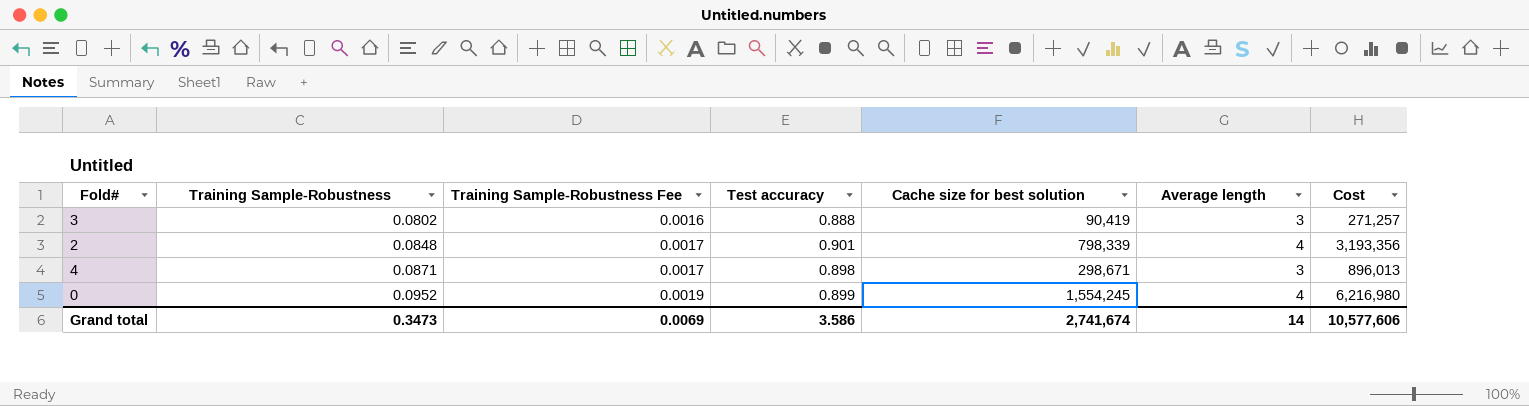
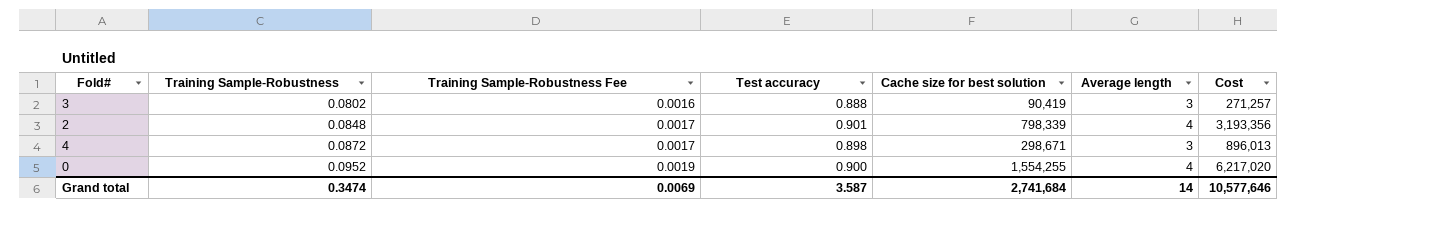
4 | Training Sample-Robustness: 0.0871 -> 0.0872
0 | Test accuracy: 0.899 -> 0.900
0 | Cache size for best solution: 1,554,245 -> 1,554,255
0 | Cost: 6,216,980 -> 6,217,020
Grand total | Training Sample-Robustness: 0.3473 -> 0.3474
Grand total | Test accuracy: 3.586 -> 3.587
Grand total | Cache size for best solution: 2,741,674 -> 2,741,684
Grand total | Cost: 10,577,606 -> 10,577,646

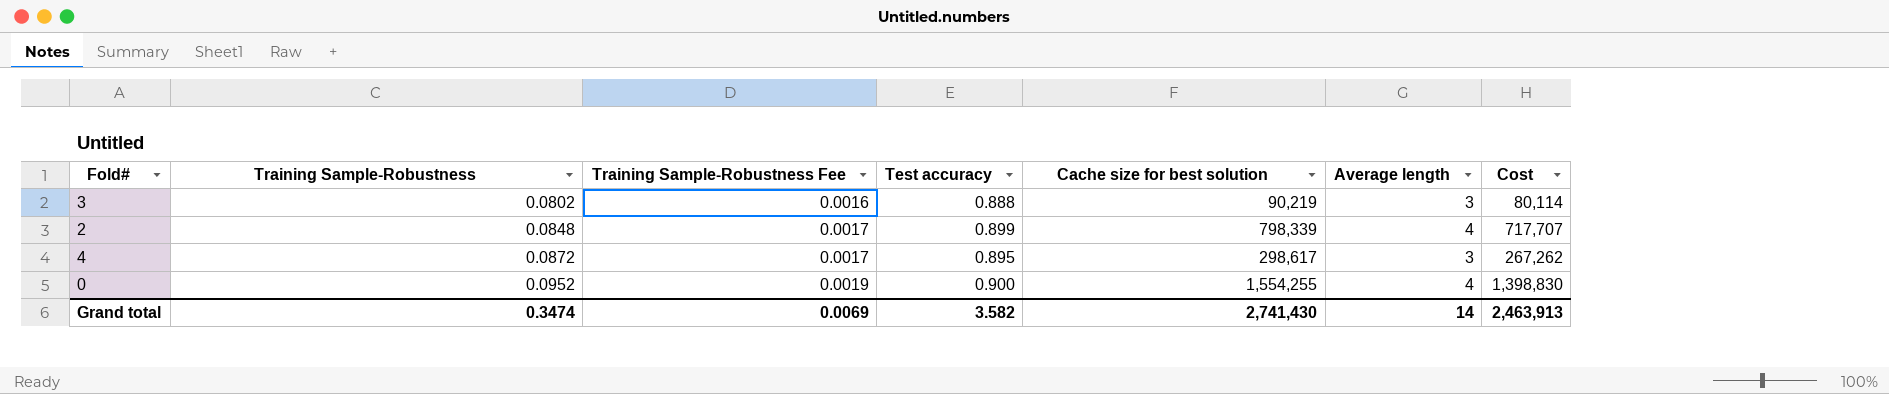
column Cost | formula: [Cache size for best solution] * [Average length] -> [Test accuracy] * [Cache size for best solution]
3 | Cache size for best solution: 90,419 -> 90,219
2 | Test accuracy: 0.901 -> 0.899
4 | Test accuracy: 0.898 -> 0.895
4 | Cache size for best solution: 298,671 -> 298,617
Grand total | Test accuracy: 3.587 -> 3.582
Grand total | Cache size for best solution: 2,741,684 -> 2,741,430
Grand total | Cost: 10,577,646 -> 2,463,913

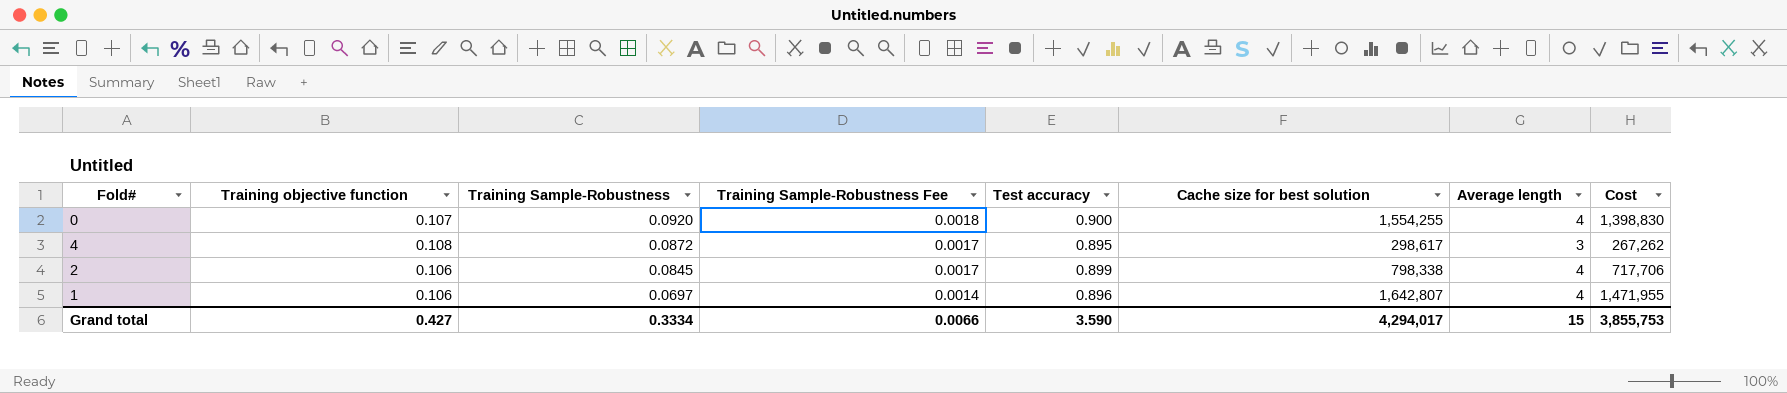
row order: Training Sample-Robustness ascending -> Training Sample-Robustness descending
column Training objective function | position: none -> 2
row 3: 0.0802 | 0.0016 | 0.888 | 90,219 | 3 | 80,114 -> none
0 | Training Sample-Robustness: 0.0952 -> 0.0920
0 | Training Sample-Robustness Fee: 0.0019 -> 0.0018
2 | Training Sample-Robustness: 0.0848 -> 0.0845
2 | Cache size for best solution: 798,339 -> 798,338
2 | Cost: 717,707 -> 717,706
row 1: none -> 0.106 | 0.0697 | 0.0014 | 0.896 | 1,642,807 | 4 | 1,471,955
Grand total | Training Sample-Robustness: 0.3474 -> 0.3334
Grand total | Training Sample-Robustness Fee: 0.0069 -> 0.0066
Grand total | Test accuracy: 3.582 -> 3.590
Grand total | Cache size for best solution: 2,741,430 -> 4,294,017
Grand total | Average length: 14 -> 15
Grand total | Cost: 2,463,913 -> 3,855,753

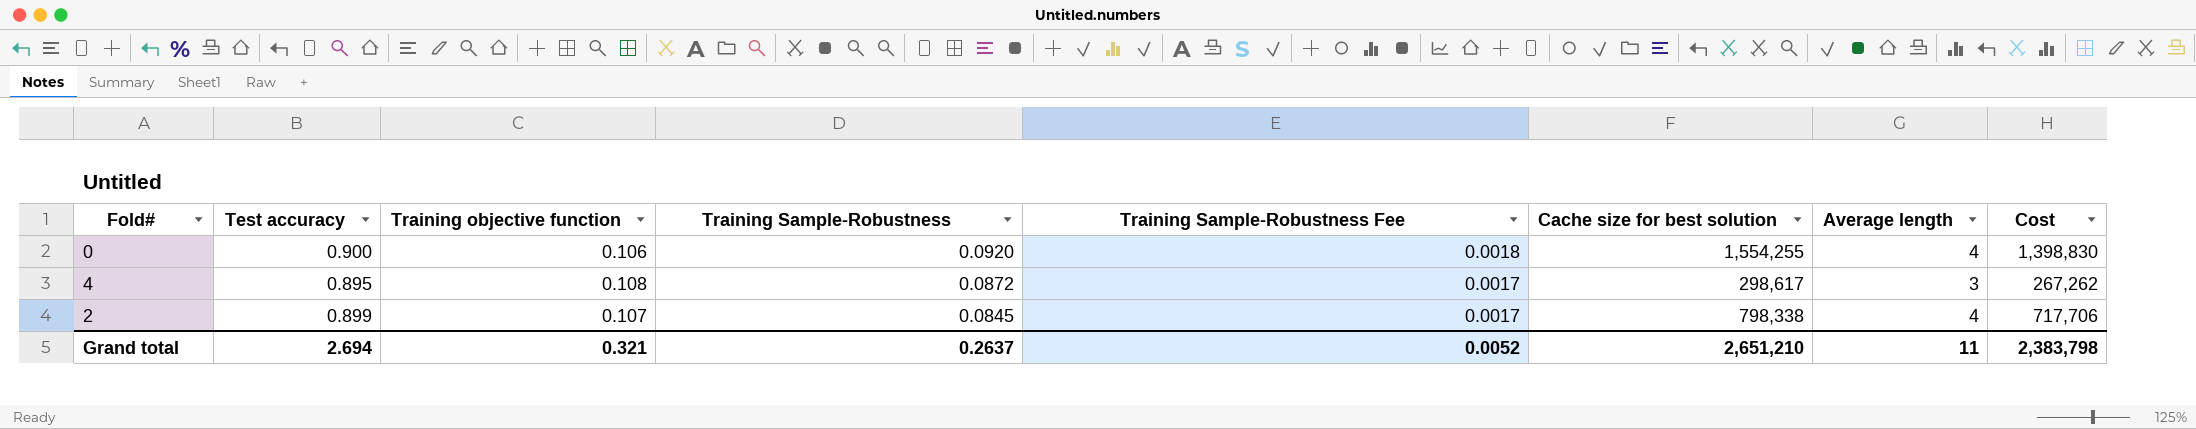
column Test accuracy | position: 5 -> 2
row 1: 0.106 | 0.0697 | 0.0014 | 0.896 | 1,642,807 | 4 | 1,471,955 -> none
0 | Training objective function: 0.107 -> 0.106
2 | Training objective function: 0.106 -> 0.107
Grand total | Test accuracy: 3.590 -> 2.694
Grand total | Training objective function: 0.427 -> 0.321
Grand total | Training Sample-Robustness: 0.3334 -> 0.2637
Grand total | Training Sample-Robustness Fee: 0.0066 -> 0.0052
Grand total | Cache size for best solution: 4,294,017 -> 2,651,210
Grand total | Average length: 15 -> 11
Grand total | Cost: 3,855,753 -> 2,383,798

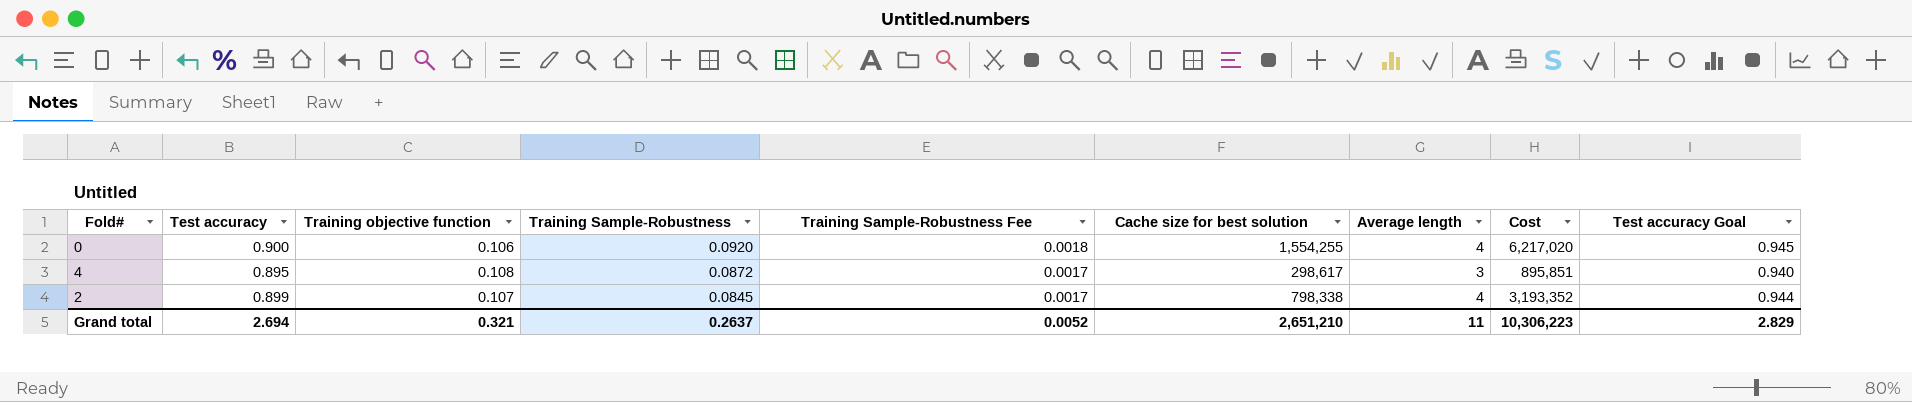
column Cost | formula: [Test accuracy] * [Cache size for best solution] -> [Cache size for best solution] * [Average length]
column Test accuracy Goal | formula: none -> [Test accuracy] * 1.05
Grand total | Cost: 2,383,798 -> 10,306,223

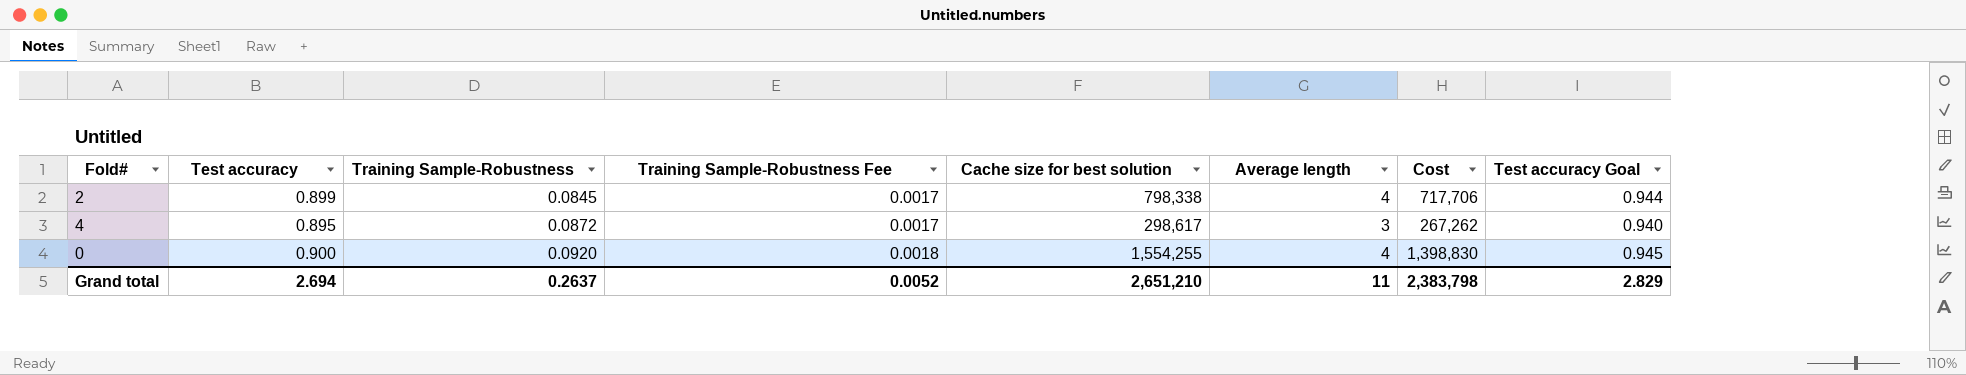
row order: Training Sample-Robustness descending -> Training Sample-Robustness ascending
column Training objective function | position: 3 -> none
column Cost | formula: [Cache size for best solution] * [Average length] -> [Test accuracy] * [Cache size for best solution]
Grand total | Cost: 10,306,223 -> 2,383,798

